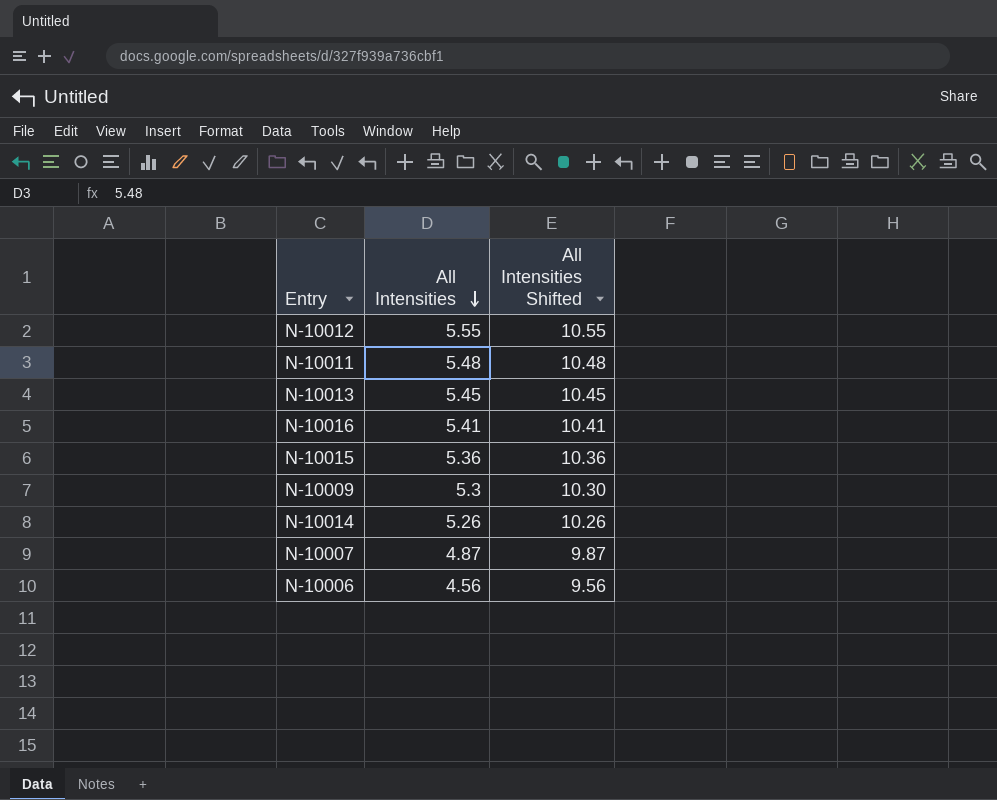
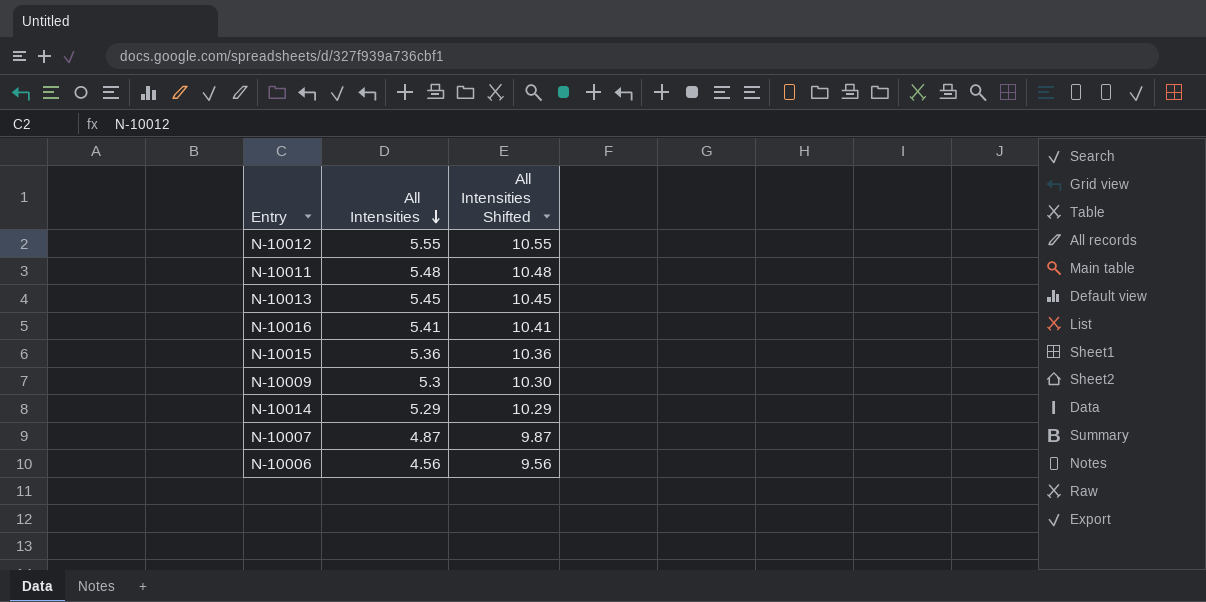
N-10014 | All Intensities: 5.26 -> 5.29
N-10014 | All Intensities Shifted: 10.26 -> 10.29

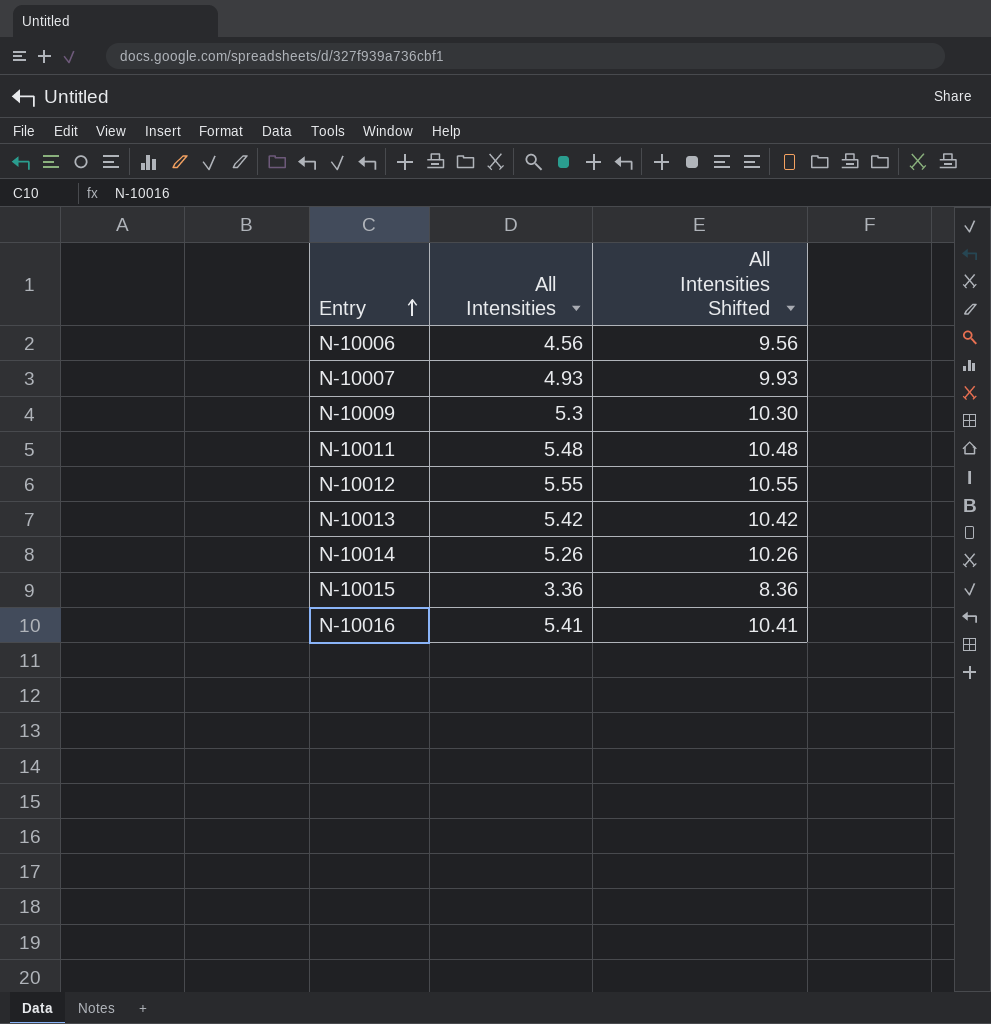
row order: All Intensities descending -> Entry ascending
N-10007 | All Intensities: 4.87 -> 4.93
N-10007 | All Intensities Shifted: 9.87 -> 9.93
N-10013 | All Intensities: 5.45 -> 5.42
N-10013 | All Intensities Shifted: 10.45 -> 10.42
N-10014 | All Intensities: 5.29 -> 5.26
N-10014 | All Intensities Shifted: 10.29 -> 10.26
N-10015 | All Intensities: 5.36 -> 3.36
N-10015 | All Intensities Shifted: 10.36 -> 8.36

